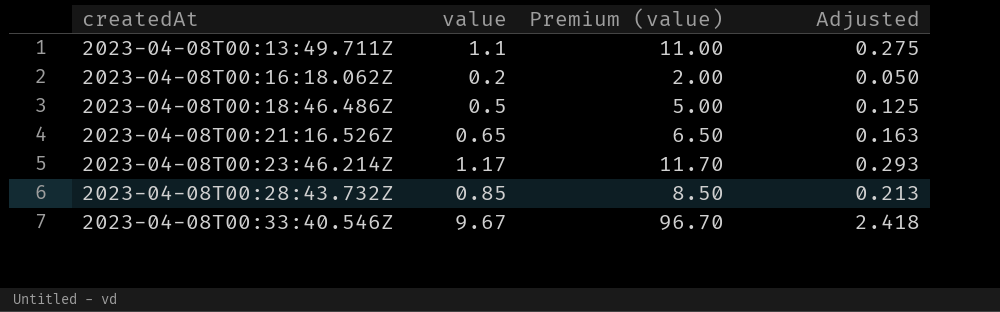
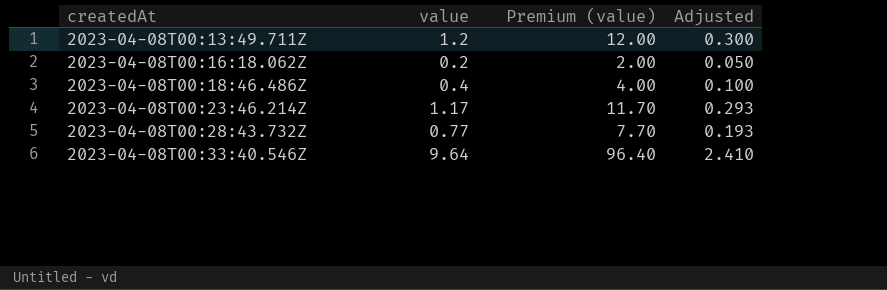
row 2023-04-08T00:21:16.526Z: 0.65 | 6.50 | 0.163 -> none
2023-04-08T00:13:49.711Z | value: 1.1 -> 1.2
2023-04-08T00:13:49.711Z | Premium (value): 11.00 -> 12.00
2023-04-08T00:13:49.711Z | Adjusted: 0.275 -> 0.300
2023-04-08T00:18:46.486Z | value: 0.5 -> 0.4
2023-04-08T00:18:46.486Z | Premium (value): 5.00 -> 4.00
2023-04-08T00:18:46.486Z | Adjusted: 0.125 -> 0.100
2023-04-08T00:28:43.732Z | value: 0.85 -> 0.77
2023-04-08T00:28:43.732Z | Premium (value): 8.50 -> 7.70
2023-04-08T00:28:43.732Z | Adjusted: 0.213 -> 0.193
2023-04-08T00:33:40.546Z | value: 9.67 -> 9.64
2023-04-08T00:33:40.546Z | Premium (value): 96.70 -> 96.40
2023-04-08T00:33:40.546Z | Adjusted: 2.418 -> 2.410

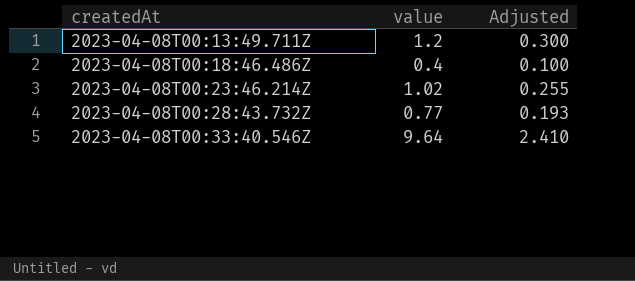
column Premium (value) | formula: [value] * 10 -> none
row 2023-04-08T00:16:18.062Z: 0.2 | 2.00 | 0.050 -> none
2023-04-08T00:23:46.214Z | value: 1.17 -> 1.02
2023-04-08T00:23:46.214Z | Adjusted: 0.293 -> 0.255

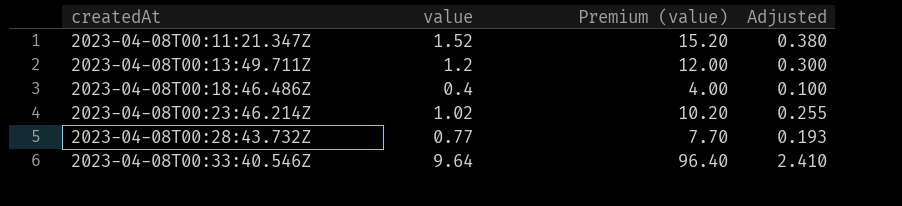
column Premium (value) | formula: none -> [value] * 10
row 2023-04-08T00:11:21.347Z: none -> 1.52 | 15.20 | 0.380

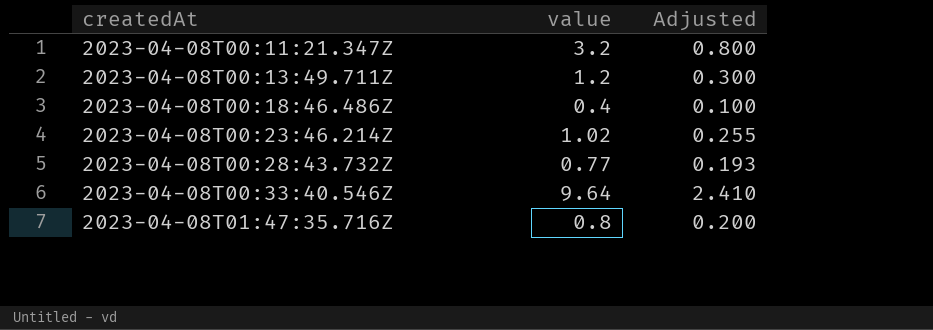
column Premium (value) | formula: [value] * 10 -> none
2023-04-08T00:11:21.347Z | value: 1.52 -> 3.2
2023-04-08T00:11:21.347Z | Adjusted: 0.380 -> 0.800
row 2023-04-08T01:47:35.716Z: none -> 0.8 | 0.200

